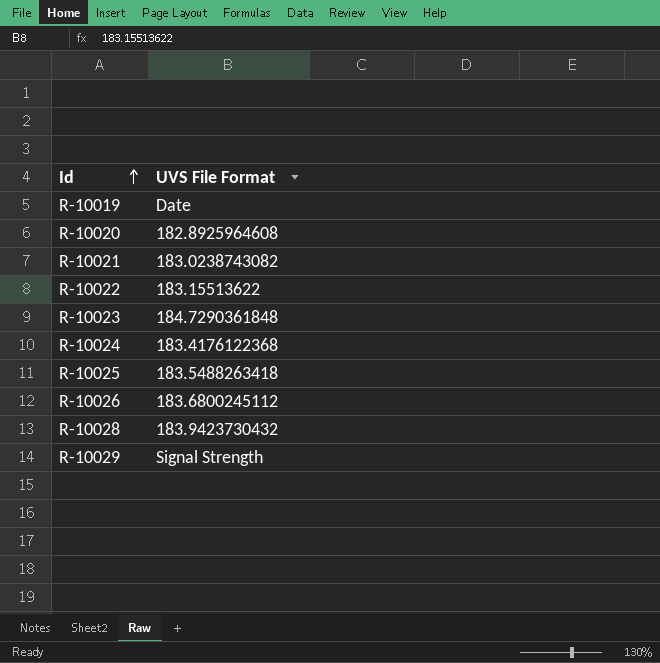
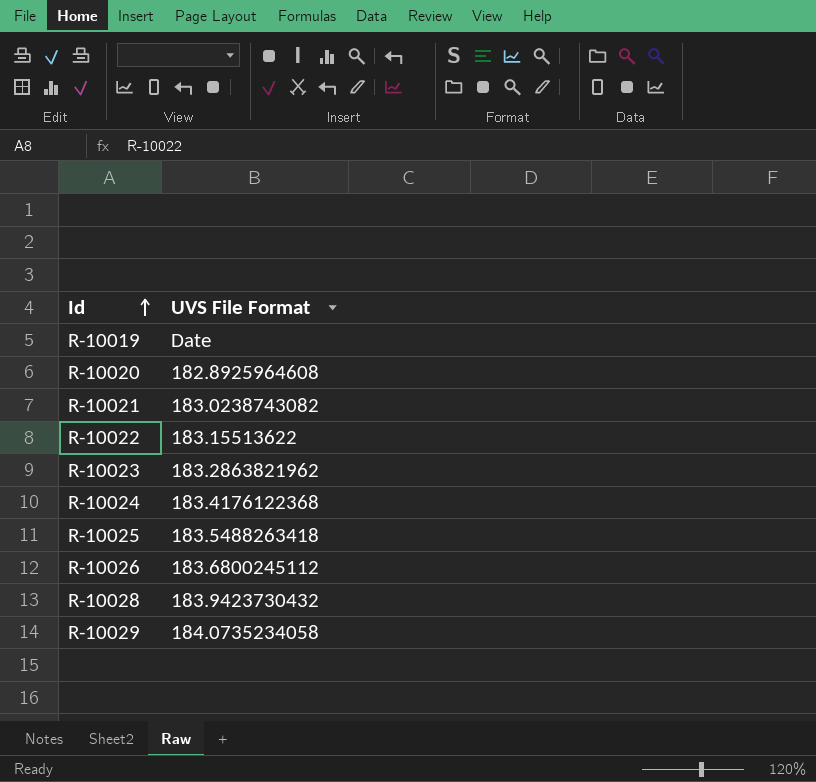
R-10023 | UVS File Format: 184.7290361848 -> 183.2863821962
R-10029 | UVS File Format: Signal Strength -> 184.0735234058

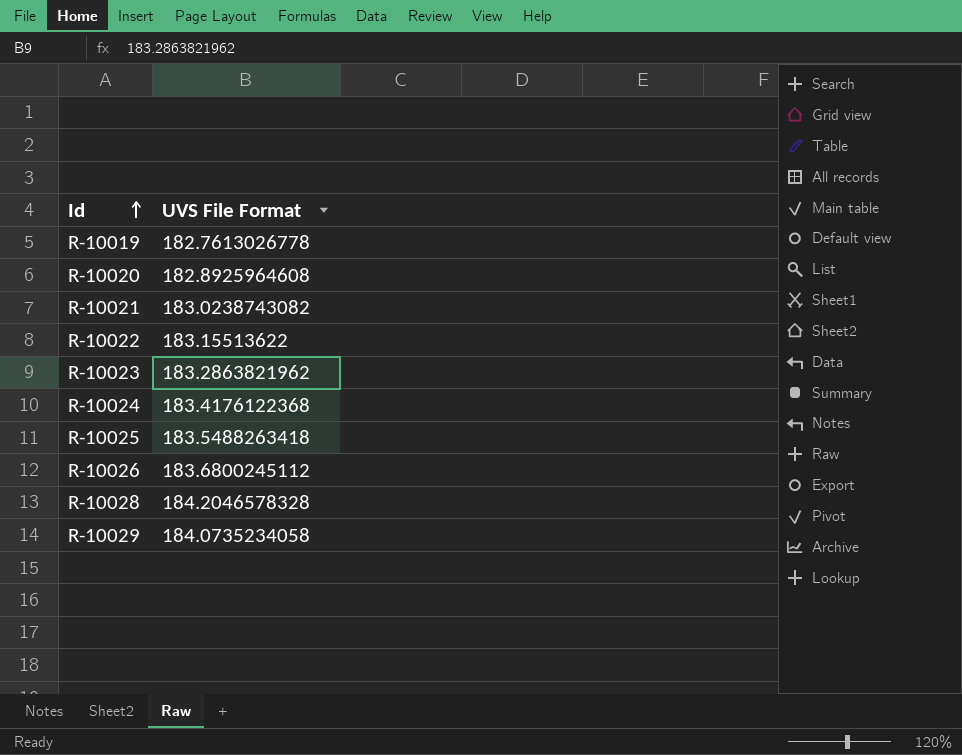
R-10019 | UVS File Format: Date -> 182.7613026778
R-10028 | UVS File Format: 183.9423730432 -> 184.2046578328

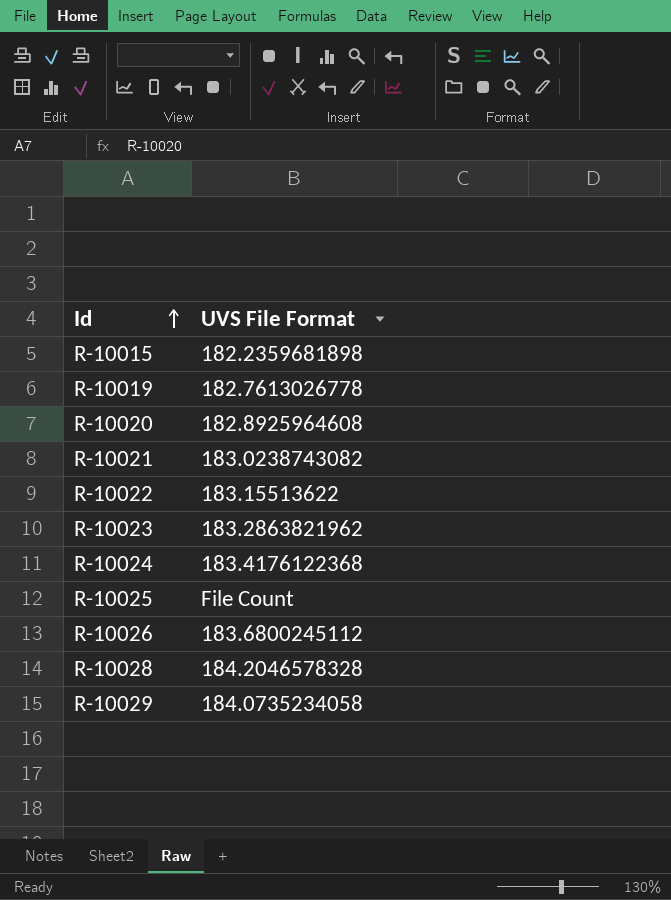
row R-10015: none -> 182.2359681898
R-10025 | UVS File Format: 183.5488263418 -> File Count

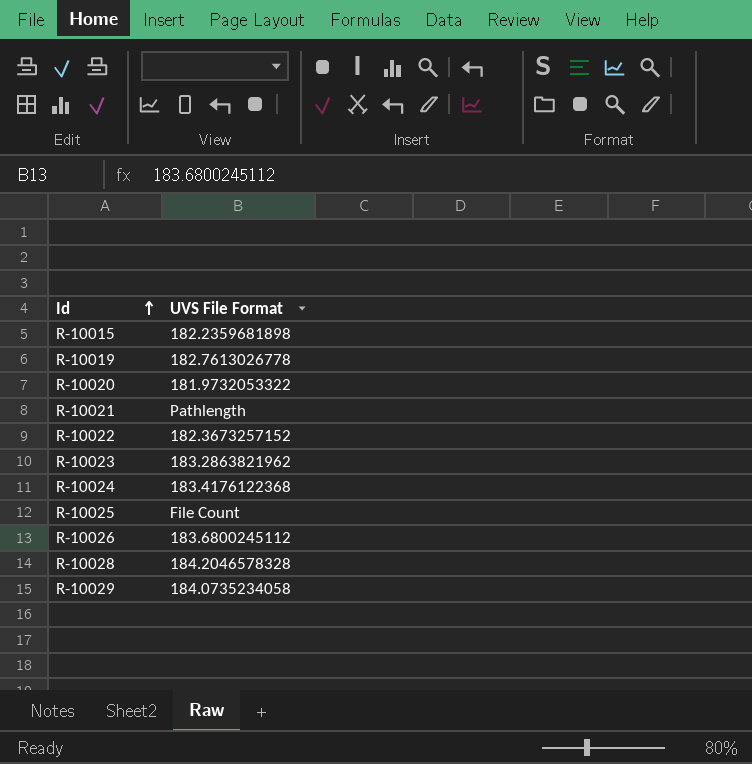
R-10020 | UVS File Format: 182.8925964608 -> 181.9732053322
R-10021 | UVS File Format: 183.0238743082 -> Pathlength
R-10022 | UVS File Format: 183.15513622 -> 182.3673257152

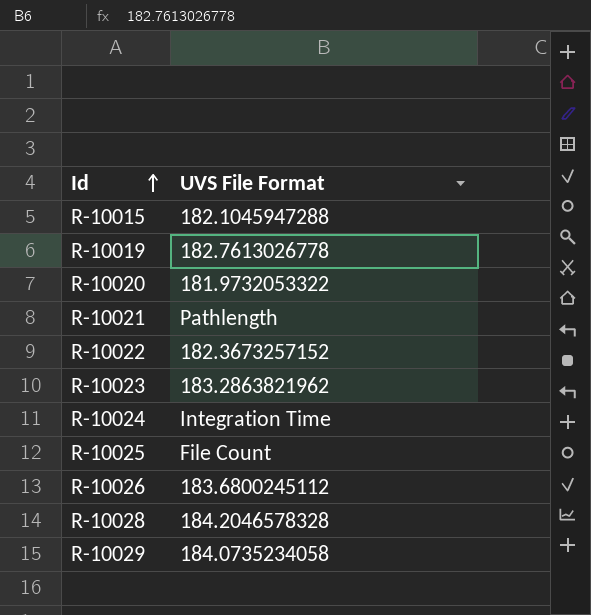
R-10015 | UVS File Format: 182.2359681898 -> 182.1045947288
R-10024 | UVS File Format: 183.4176122368 -> Integration Time

